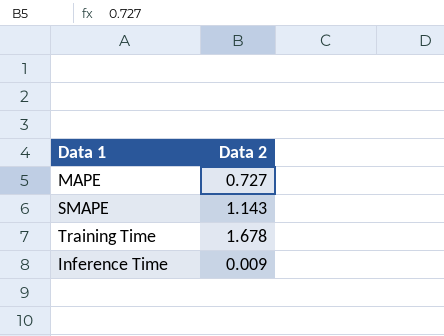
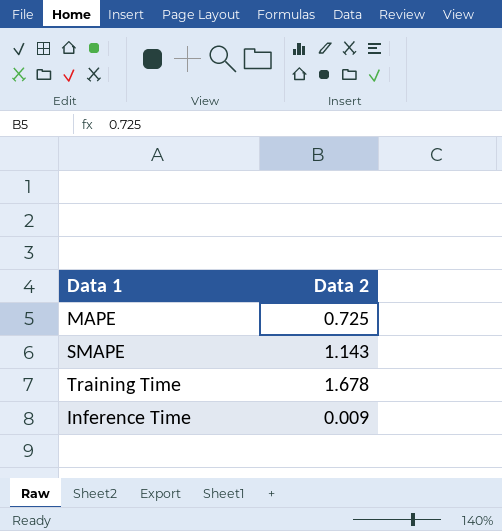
MAPE | Data 2: 0.727 -> 0.725

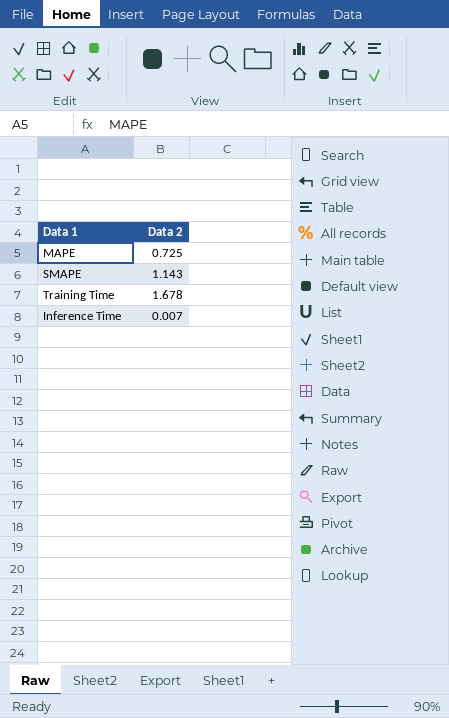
Inference Time | Data 2: 0.009 -> 0.007

